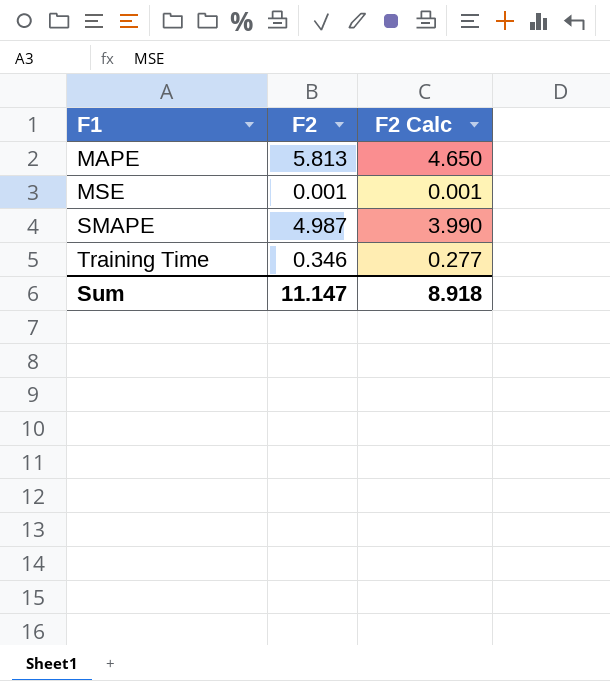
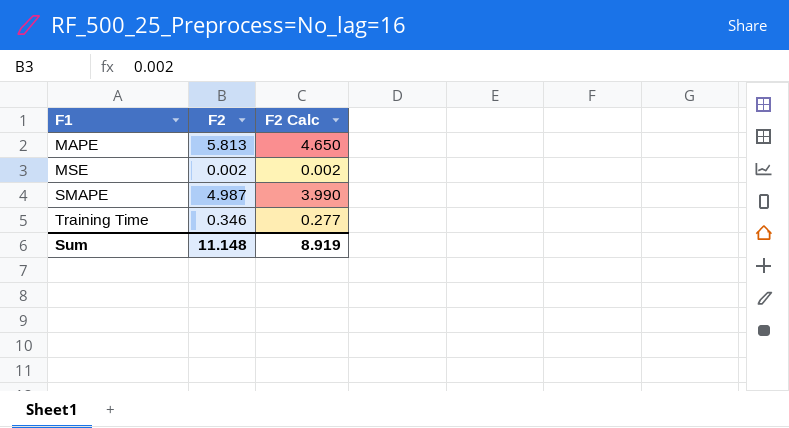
MSE | F2: 0.001 -> 0.002
MSE | F2 Calc: 0.001 -> 0.002
Sum | F2: 11.147 -> 11.148
Sum | F2 Calc: 8.918 -> 8.919

